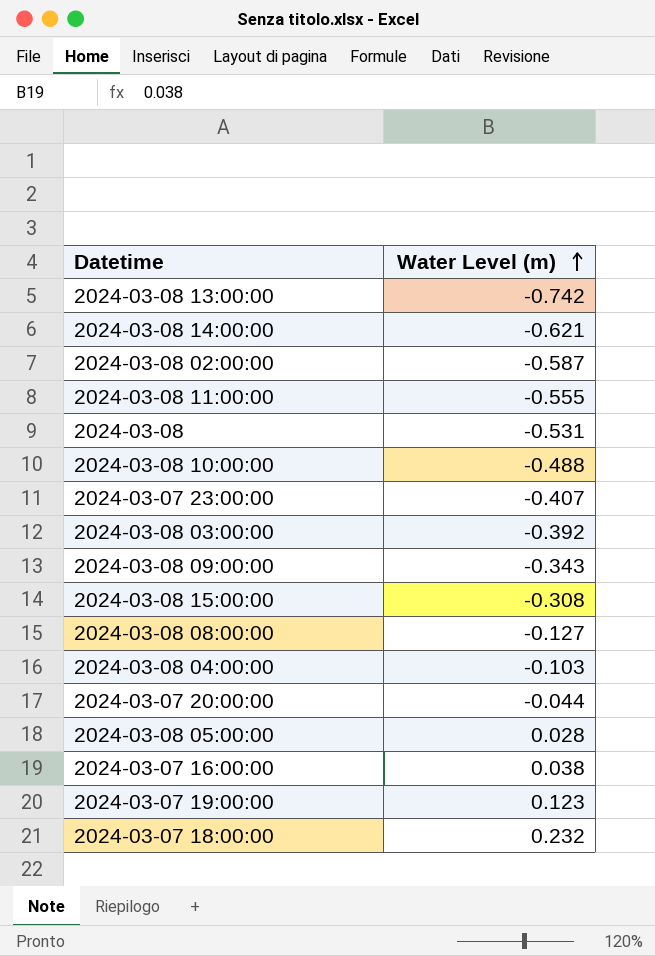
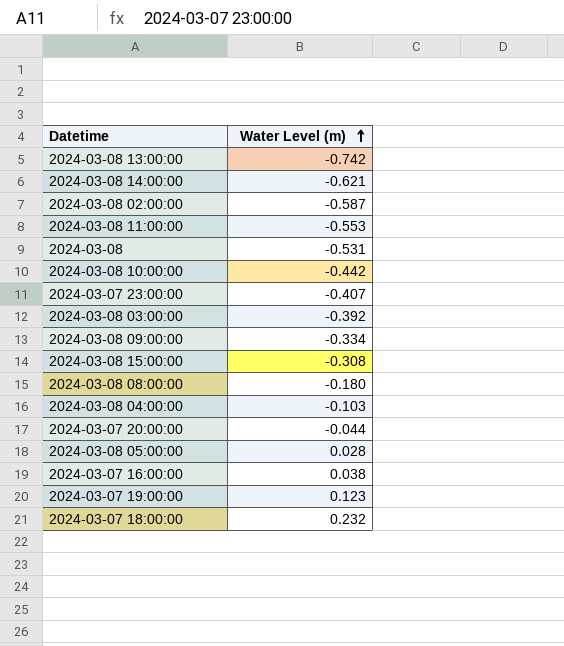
2024-03-08 11:00:00 | Water Level (m): -0.555 -> -0.553
2024-03-08 10:00:00 | Water Level (m): -0.488 -> -0.442
2024-03-08 09:00:00 | Water Level (m): -0.343 -> -0.334
2024-03-08 08:00:00 | Water Level (m): -0.127 -> -0.180

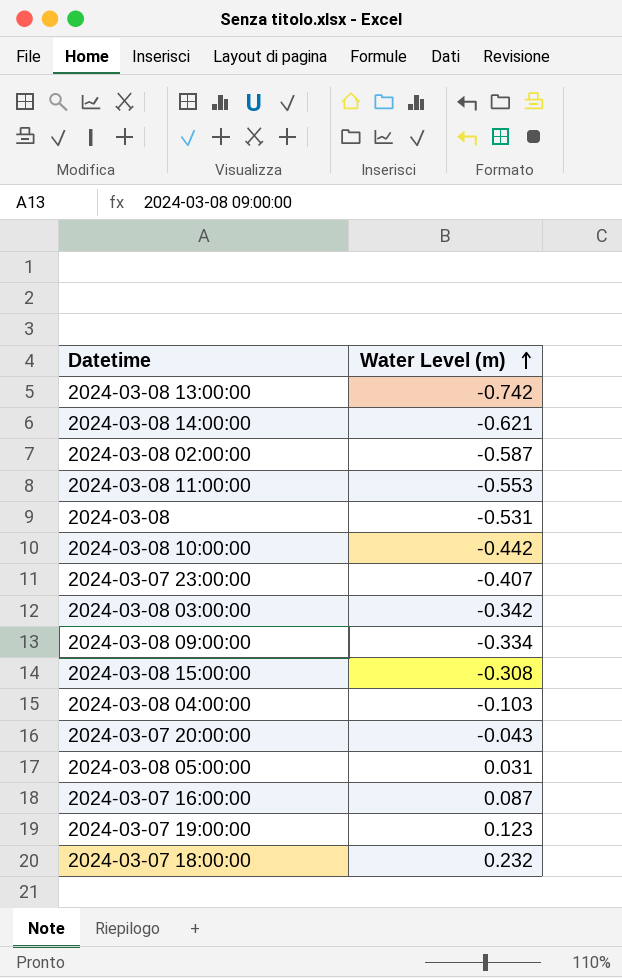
row 2024-03-08 08:00:00: -0.180 -> none
2024-03-08 03:00:00 | Water Level (m): -0.392 -> -0.342
2024-03-07 20:00:00 | Water Level (m): -0.044 -> -0.043
2024-03-08 05:00:00 | Water Level (m): 0.028 -> 0.031
2024-03-07 16:00:00 | Water Level (m): 0.038 -> 0.087

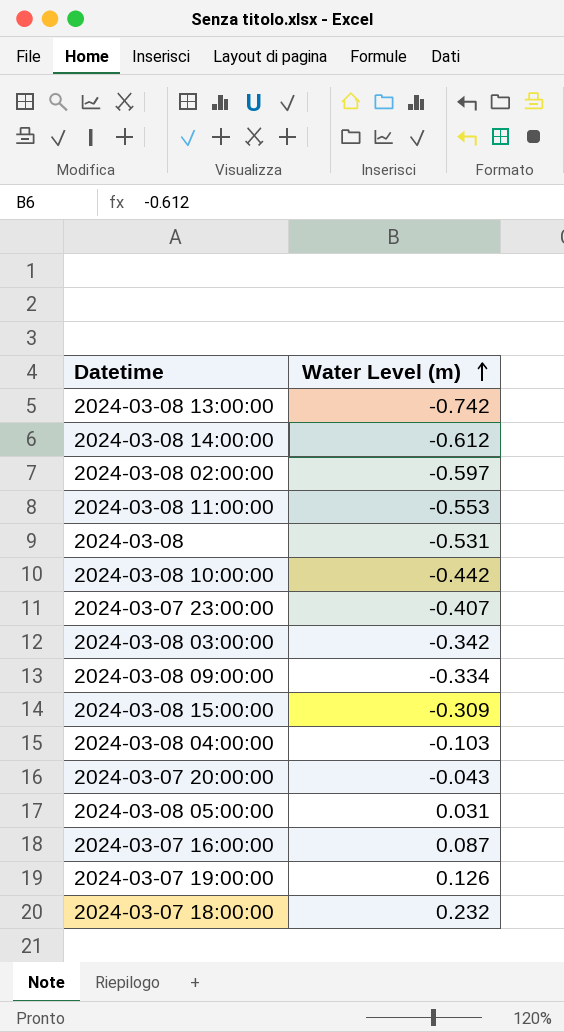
2024-03-08 14:00:00 | Water Level (m): -0.621 -> -0.612
2024-03-08 02:00:00 | Water Level (m): -0.587 -> -0.597
2024-03-08 15:00:00 | Water Level (m): -0.308 -> -0.309
2024-03-07 19:00:00 | Water Level (m): 0.123 -> 0.126

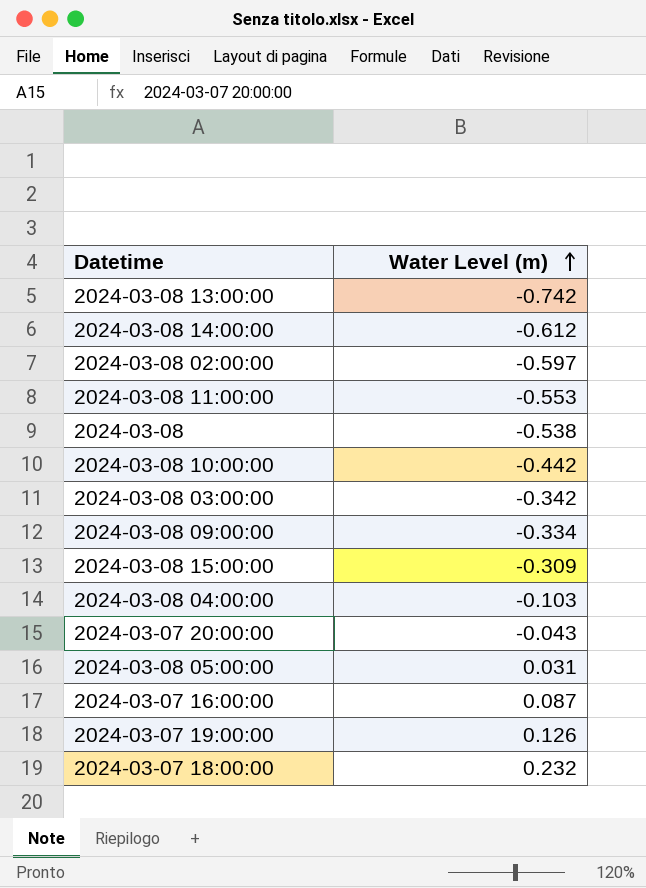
row 2024-03-07 23:00:00: -0.407 -> none
2024-03-08 | Water Level (m): -0.531 -> -0.538

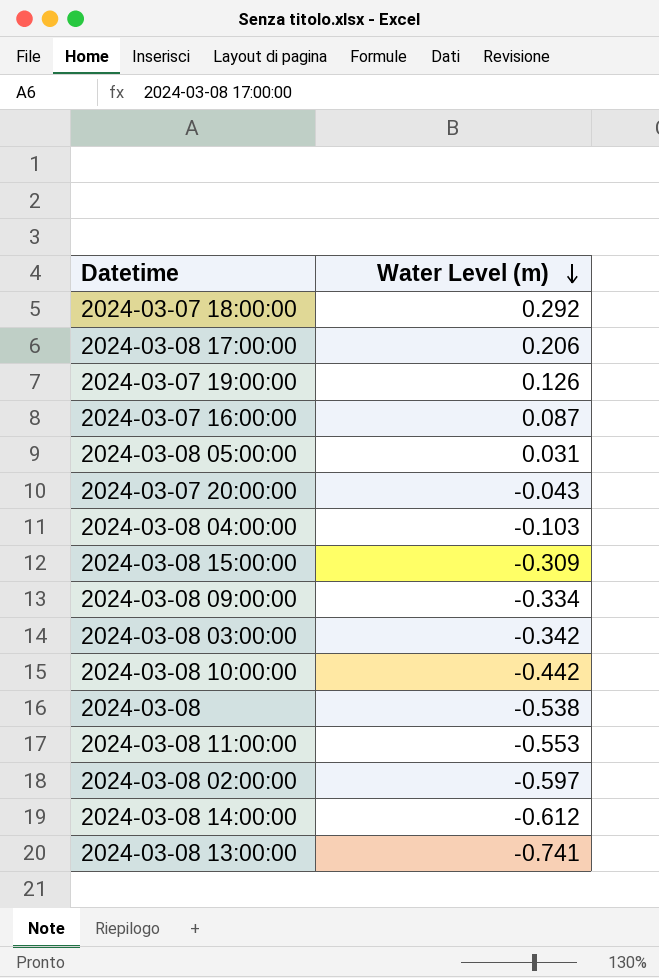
row order: Water Level (m) ascending -> Water Level (m) descending
2024-03-07 18:00:00 | Water Level (m): 0.232 -> 0.292
row 2024-03-08 17:00:00: none -> 0.206
2024-03-08 13:00:00 | Water Level (m): -0.742 -> -0.741

